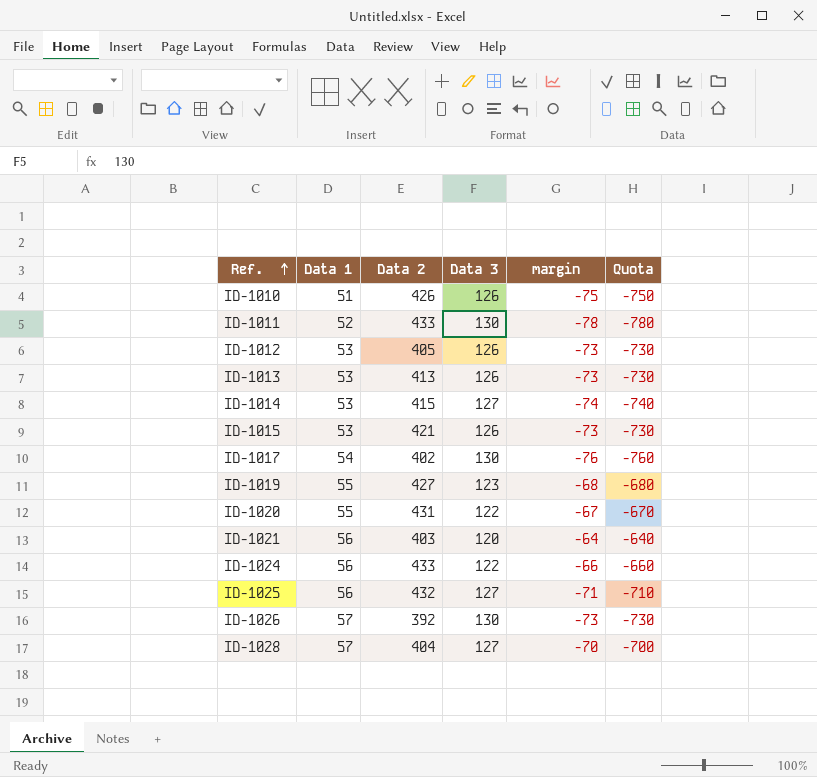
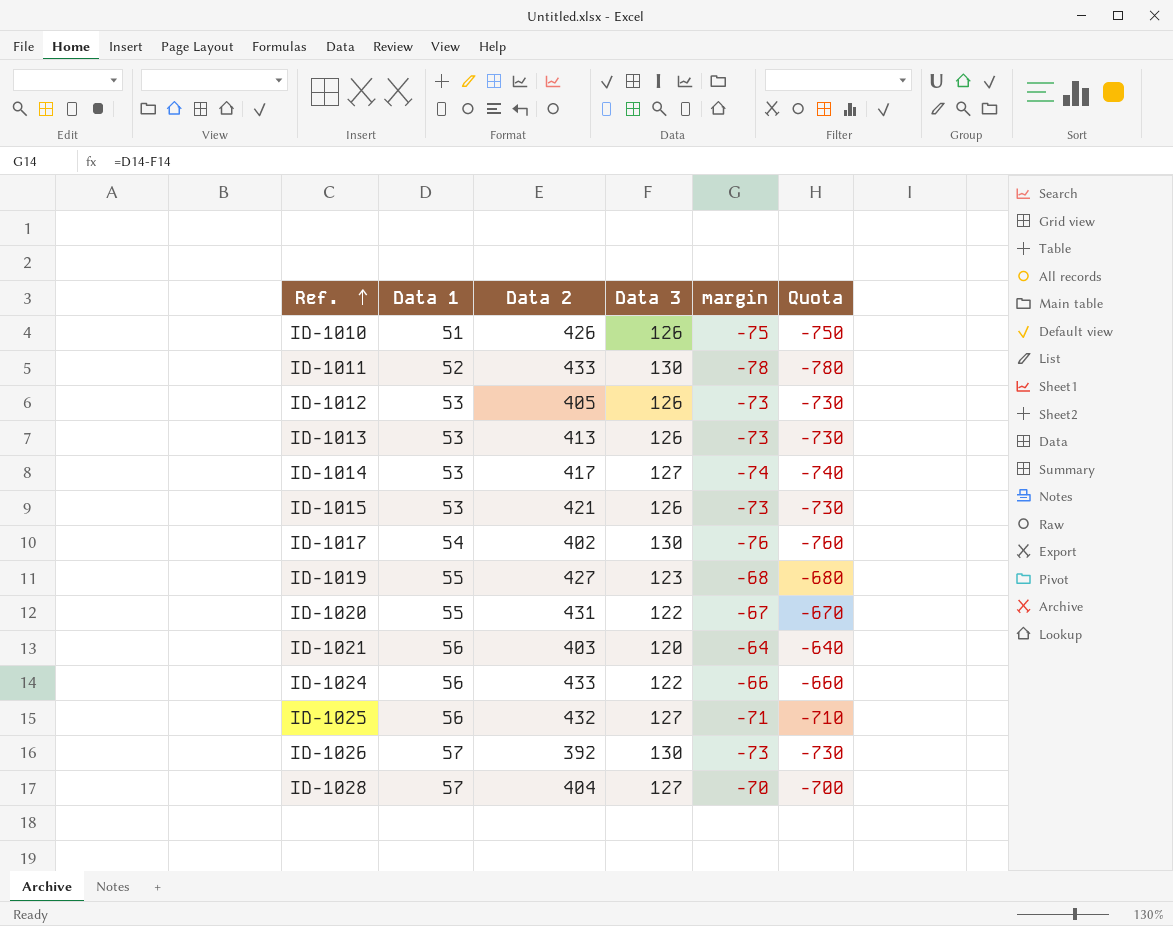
ID-1014 | Data 2: 415 -> 417

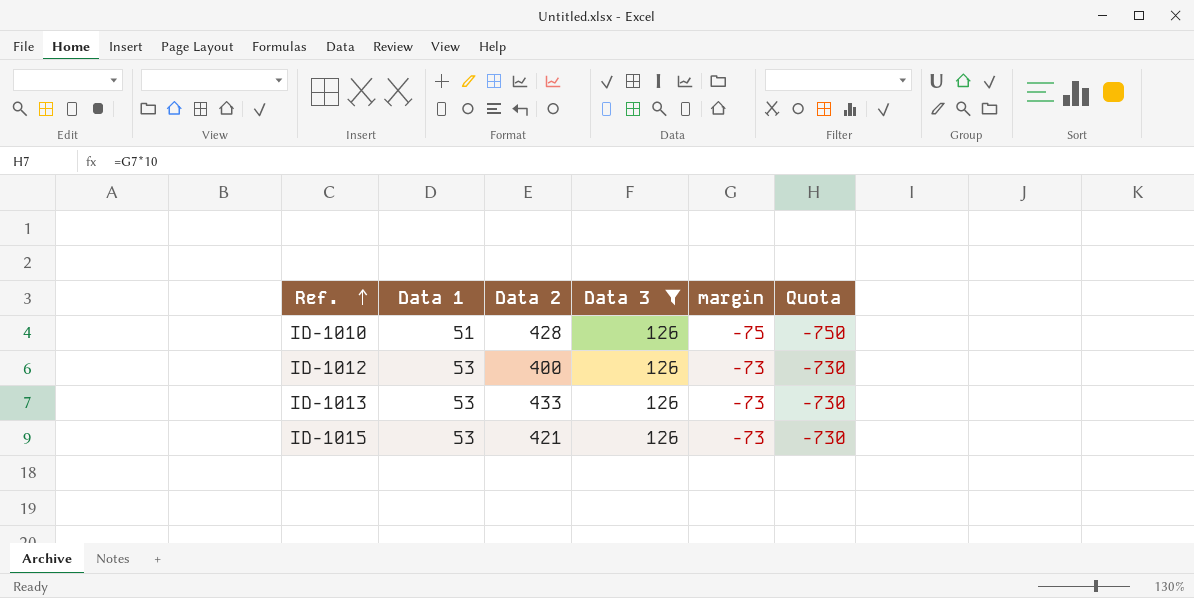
filter: none -> Data 3 = 126
ID-1010 | Data 2: 426 -> 428
ID-1012 | Data 2: 405 -> 400
ID-1013 | Data 2: 413 -> 433

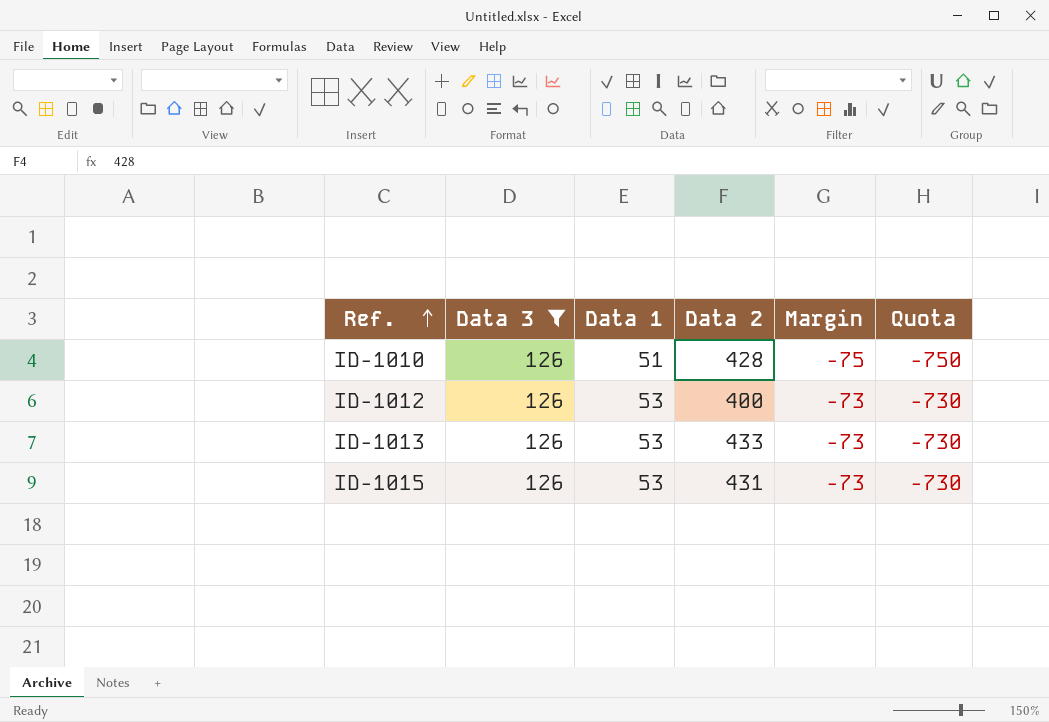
column Data 3 | position: 4 -> 2
column name: margin -> Margin
ID-1015 | Data 2: 421 -> 431

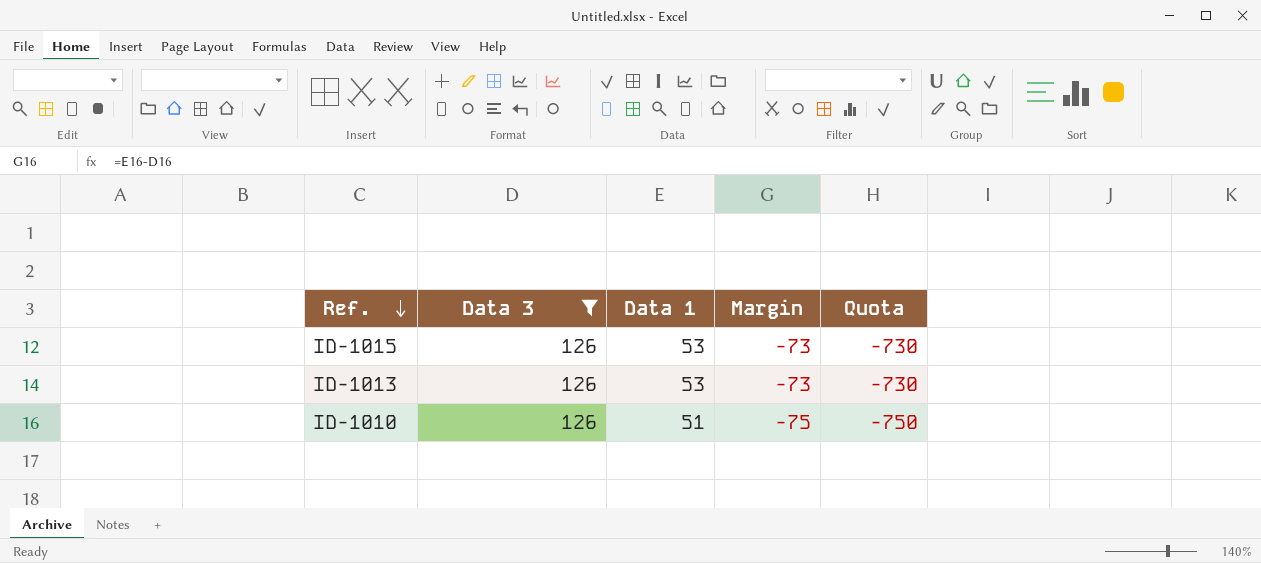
row order: Ref. ascending -> Ref. descending
column Data 2 | position: 4 -> none
row ID-1012: 126 | 53 | 400 | -73 | -730 -> none

